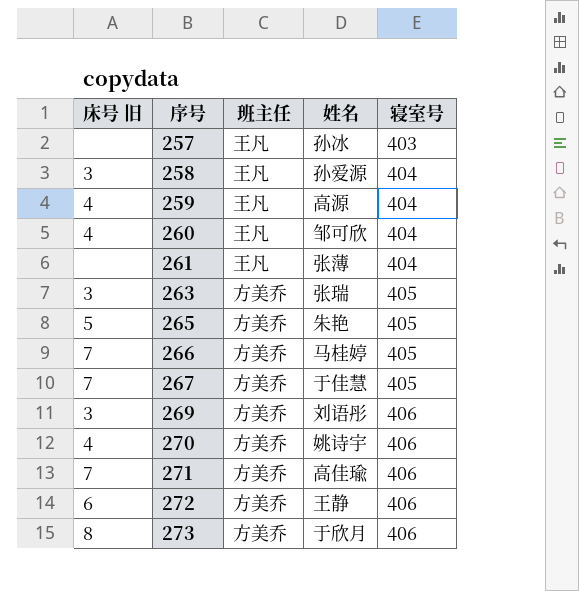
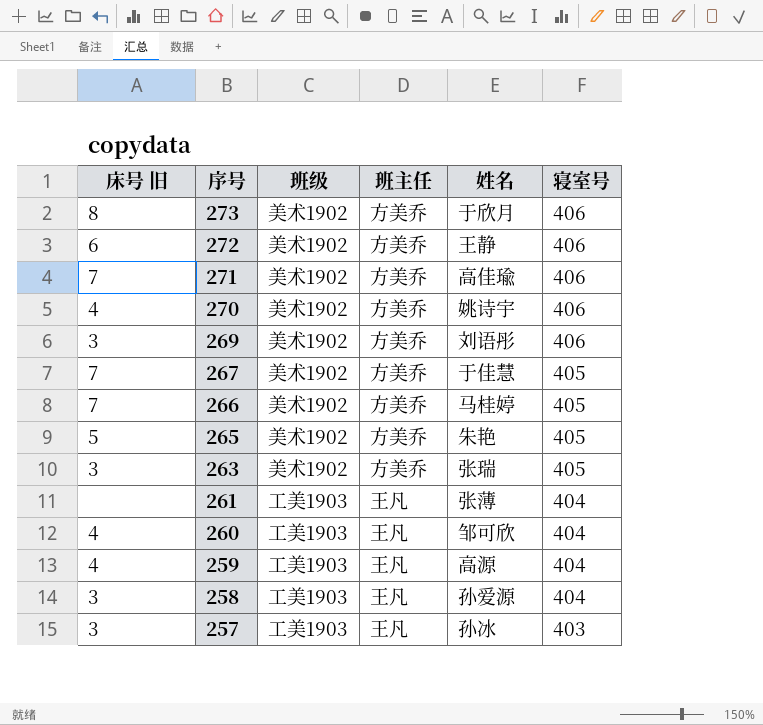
row order: 序号 ascending -> 序号 descending
column 班级 | position: none -> 3
257 | 床号 旧: none -> 3

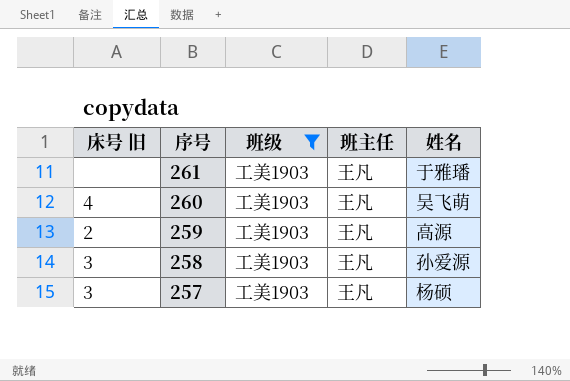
filter: none -> 班级 = 工美1903
column 寝室号 | position: 6 -> none
261 | 姓名: 张薄 -> 于雅璠
260 | 姓名: 邹可欣 -> 吴飞萌
259 | 床号 旧: 4 -> 2
257 | 姓名: 孙冰 -> 杨硕

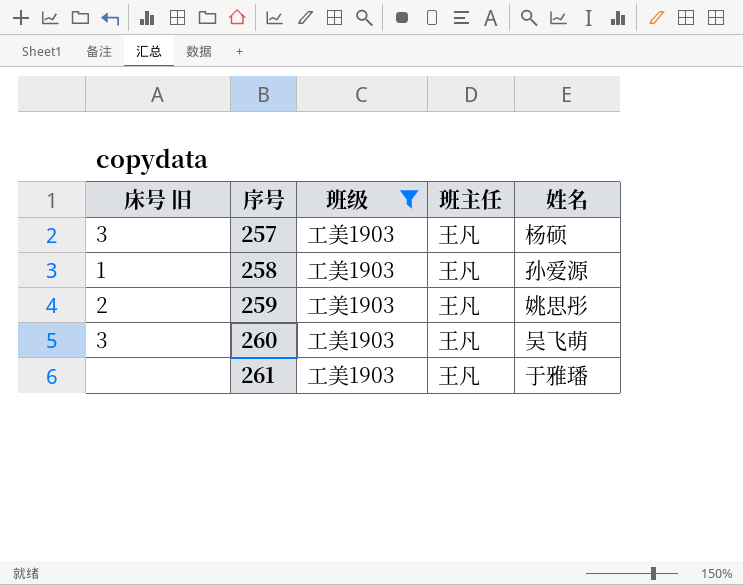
row order: 序号 descending -> 序号 ascending
258 | 床号 旧: 3 -> 1
259 | 姓名: 高源 -> 姚思彤
260 | 床号 旧: 4 -> 3

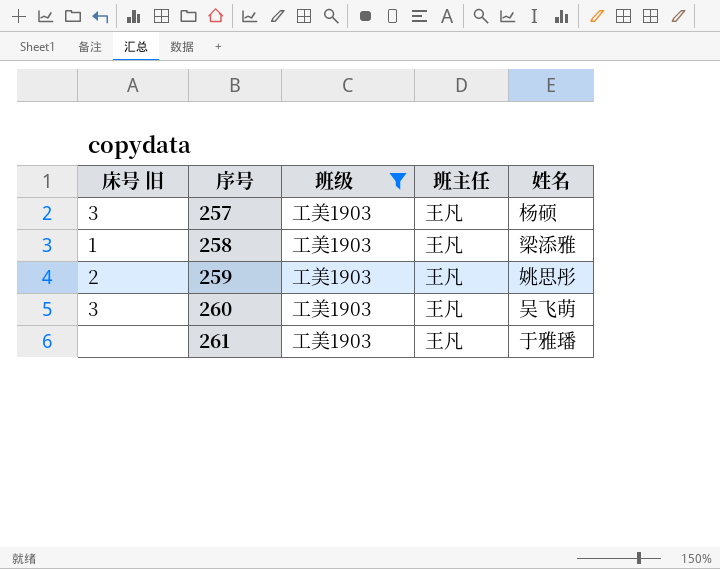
258 | 姓名: 孙爱源 -> 梁添雅

